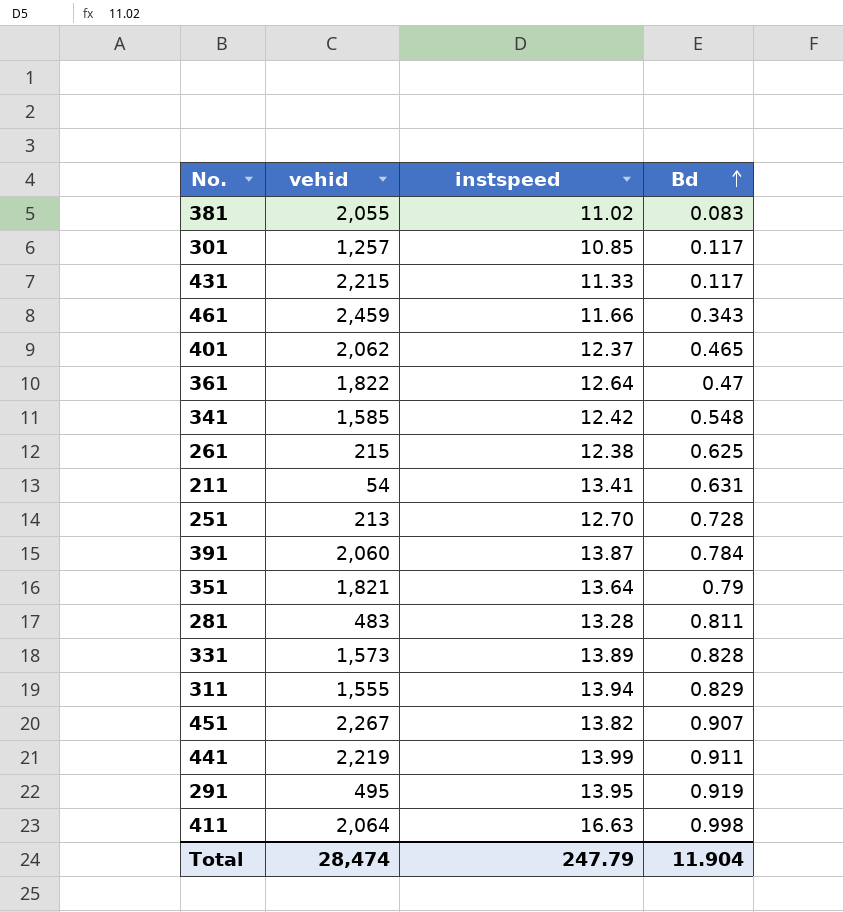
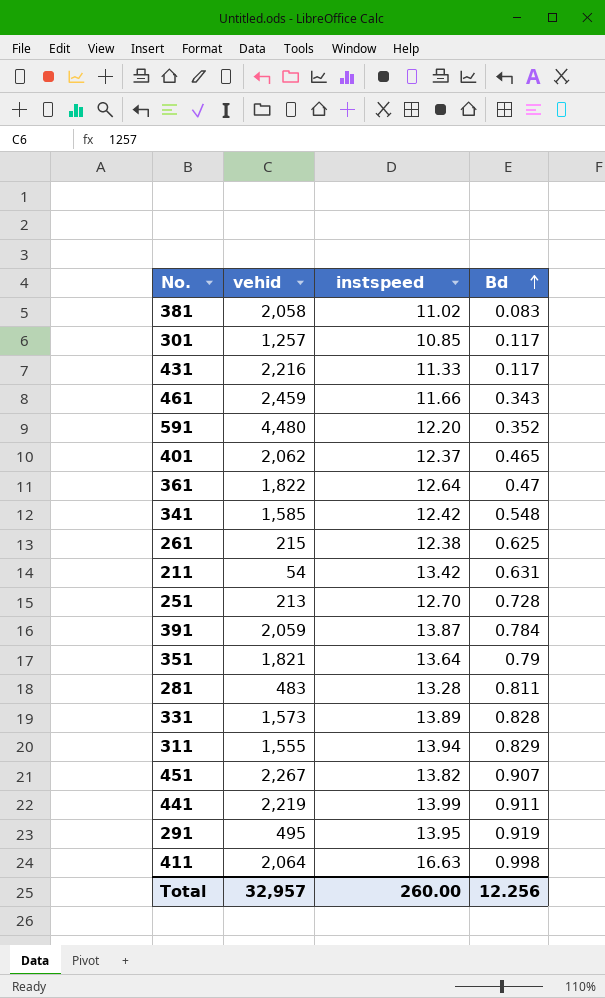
381 | vehid: 2,055 -> 2,058
431 | vehid: 2,215 -> 2,216
row 591: none -> 4,480 | 12.20 | 0.352
211 | instspeed: 13.41 -> 13.42
391 | vehid: 2,060 -> 2,059
Total | vehid: 28,474 -> 32,957
Total | instspeed: 247.79 -> 260.00
Total | Bd: 11.904 -> 12.256

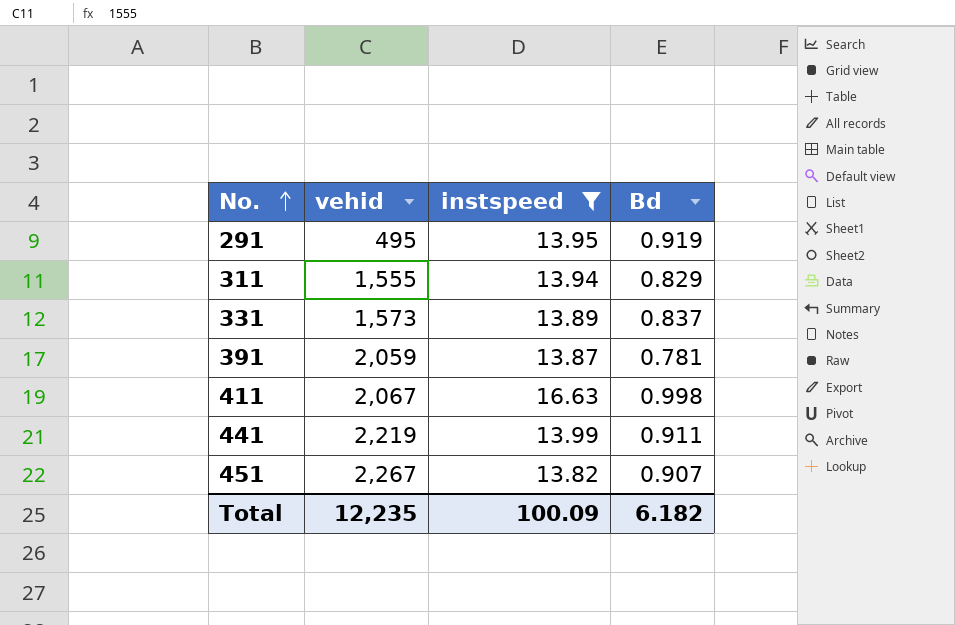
filter: none -> instspeed >= 13.82
row order: Bd ascending -> No. ascending
331 | Bd: 0.828 -> 0.837
391 | Bd: 0.784 -> 0.781
411 | vehid: 2,064 -> 2,067
Total | vehid: 32,957 -> 12,235
Total | instspeed: 260.00 -> 100.09
Total | Bd: 12.256 -> 6.182

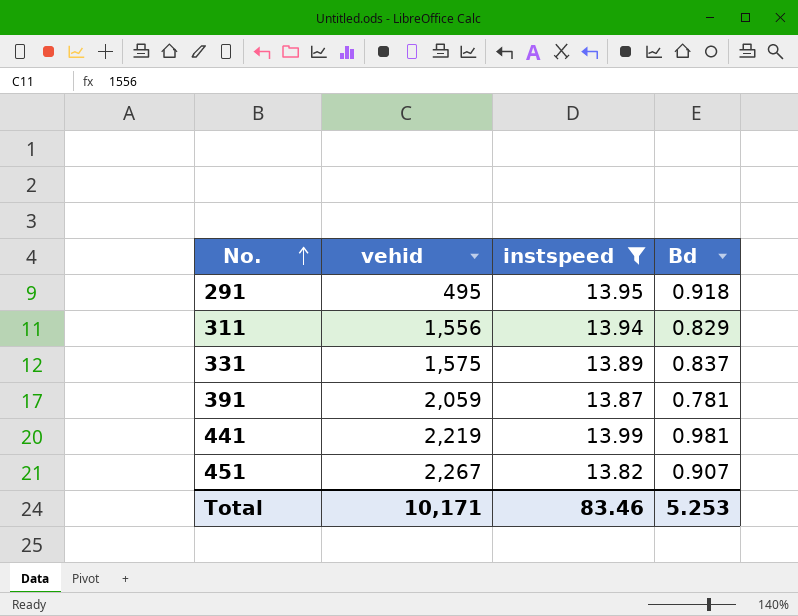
row 411: 2,067 | 16.63 | 0.998 -> none
291 | Bd: 0.919 -> 0.918
311 | vehid: 1,555 -> 1,556
331 | vehid: 1,573 -> 1,575
441 | Bd: 0.911 -> 0.981
Total | vehid: 12,235 -> 10,171
Total | instspeed: 100.09 -> 83.46
Total | Bd: 6.182 -> 5.253

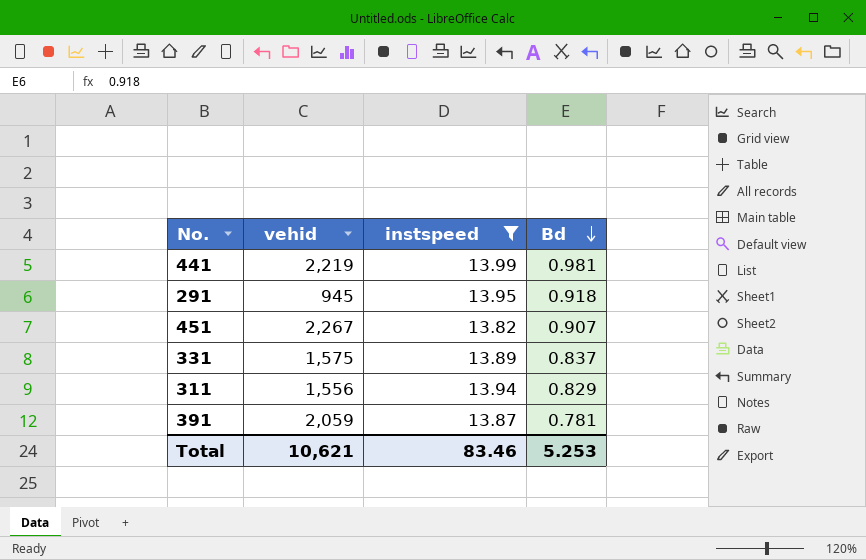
row order: No. ascending -> Bd descending
291 | vehid: 495 -> 945
Total | vehid: 10,171 -> 10,621

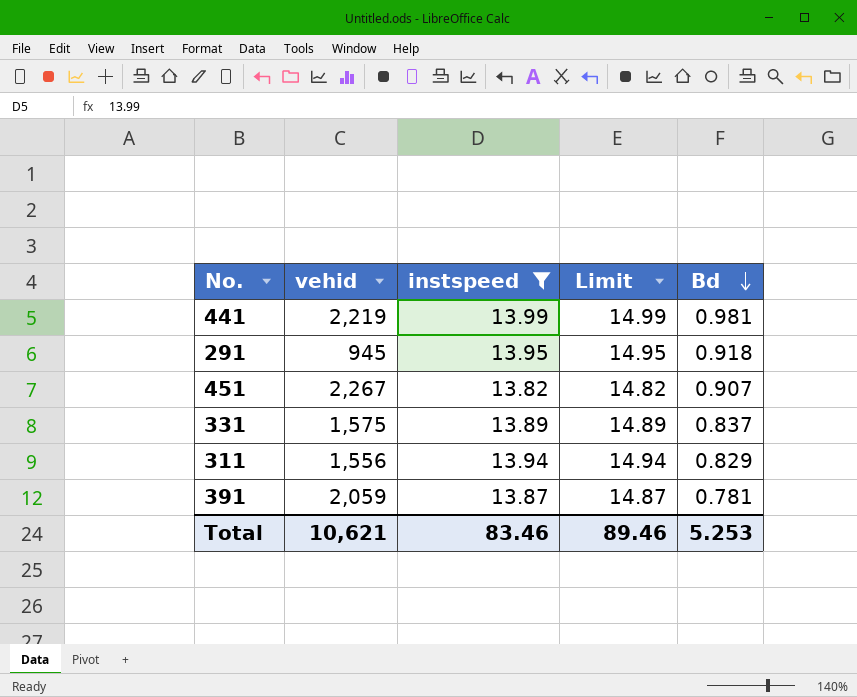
column Limit | formula: none -> [instspeed] + 1

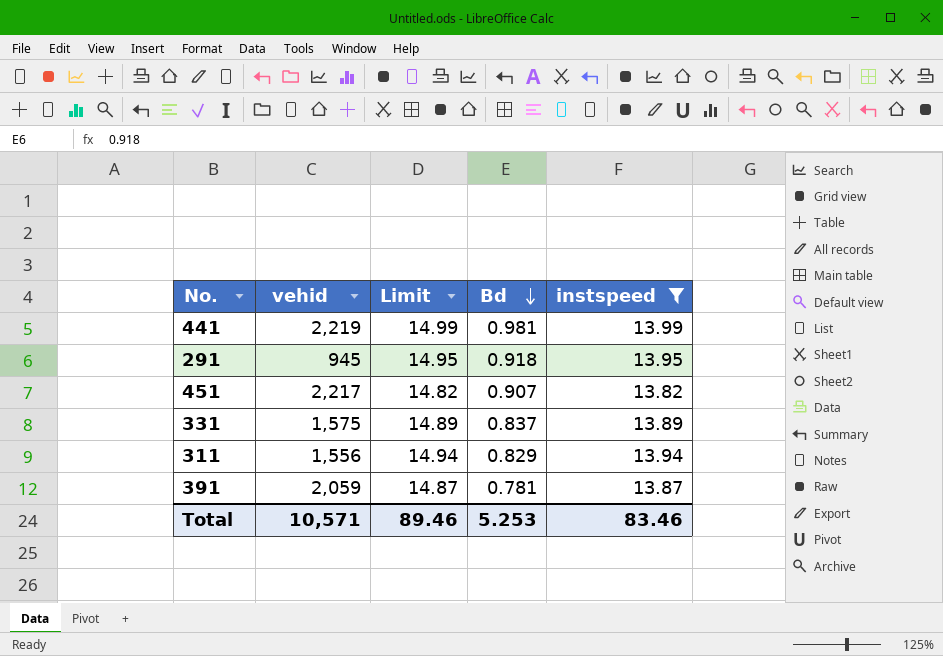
column instspeed | position: 3 -> 5
451 | vehid: 2,267 -> 2,217
Total | vehid: 10,621 -> 10,571

